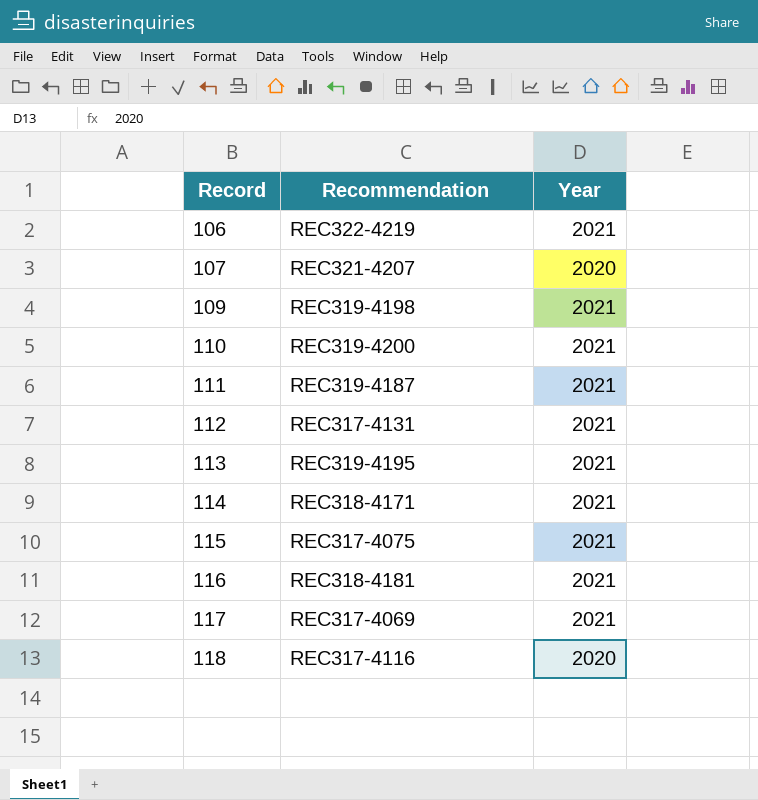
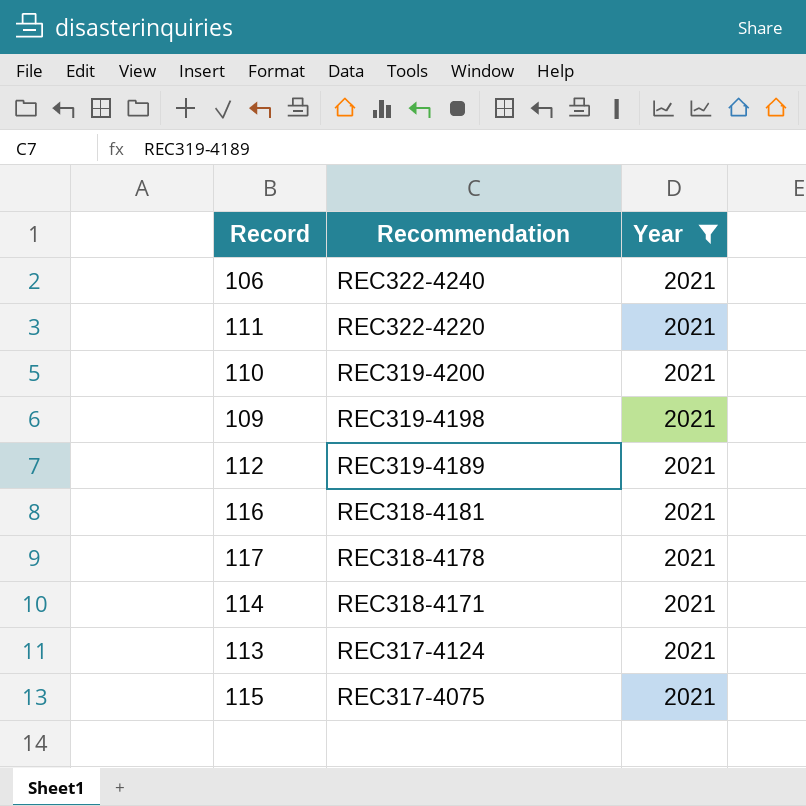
filter: none -> Year = 2021
row order: Record ascending -> Recommendation descending
106 | Recommendation: REC322-4219 -> REC322-4240
111 | Recommendation: REC319-4187 -> REC322-4220
112 | Recommendation: REC317-4131 -> REC319-4189
117 | Recommendation: REC317-4069 -> REC318-4178
113 | Recommendation: REC319-4195 -> REC317-4124

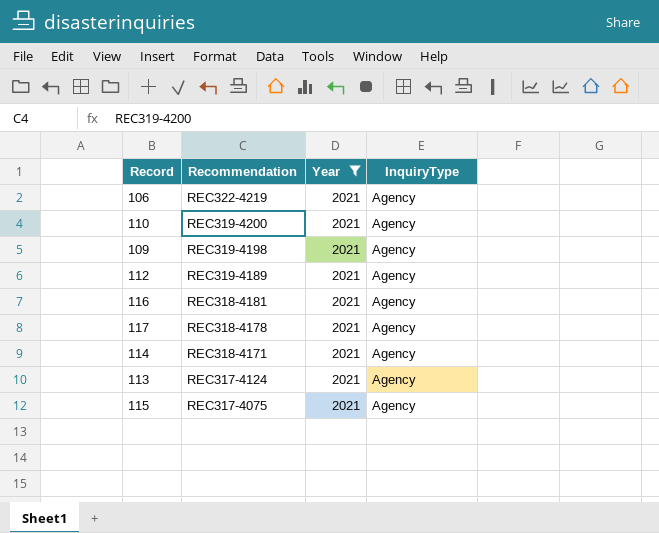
column InquiryType | position: none -> 4
row 111: REC322-4220 | 2021 -> none
106 | Recommendation: REC322-4240 -> REC322-4219

